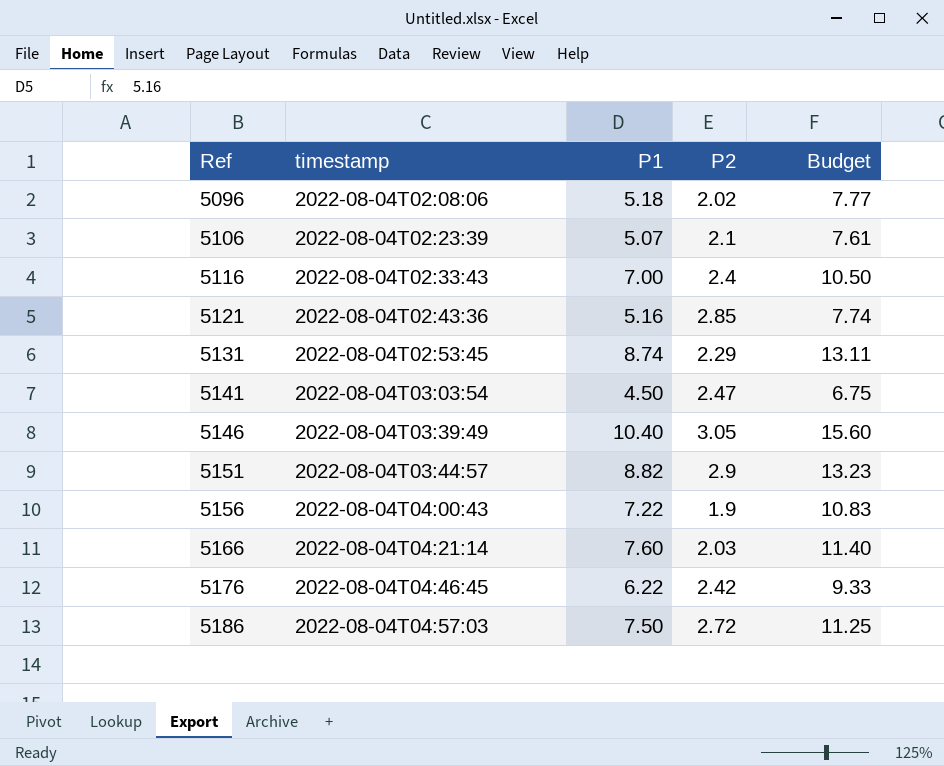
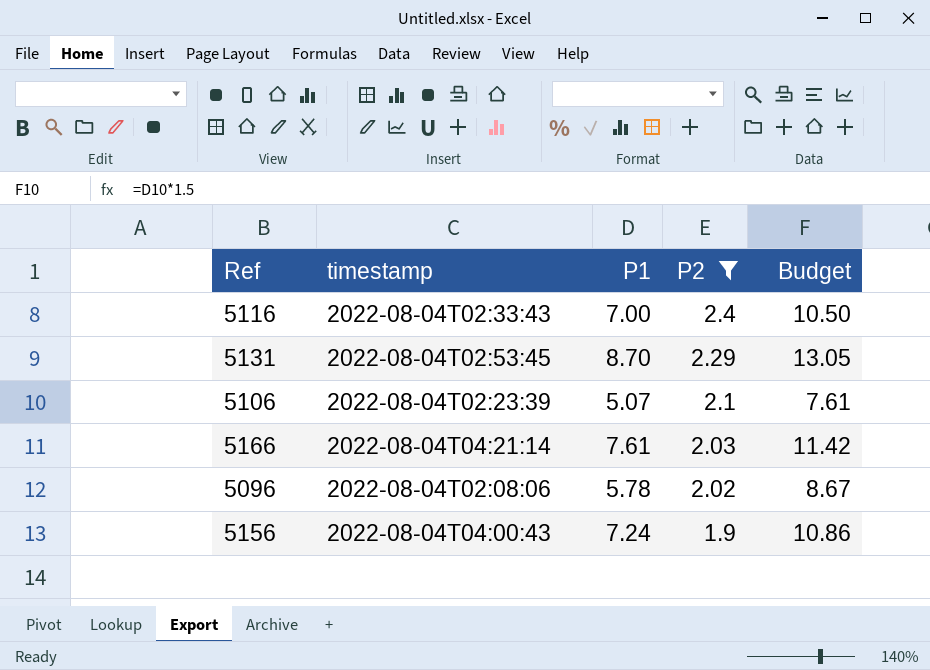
filter: none -> P2 <= 2.4
row order: Ref ascending -> P2 descending
5131 | P1: 8.74 -> 8.70
5131 | Budget: 13.11 -> 13.05
5166 | P1: 7.60 -> 7.61
5166 | Budget: 11.40 -> 11.42
5096 | P1: 5.18 -> 5.78
5096 | Budget: 7.77 -> 8.67
5156 | P1: 7.22 -> 7.24
5156 | Budget: 10.83 -> 10.86

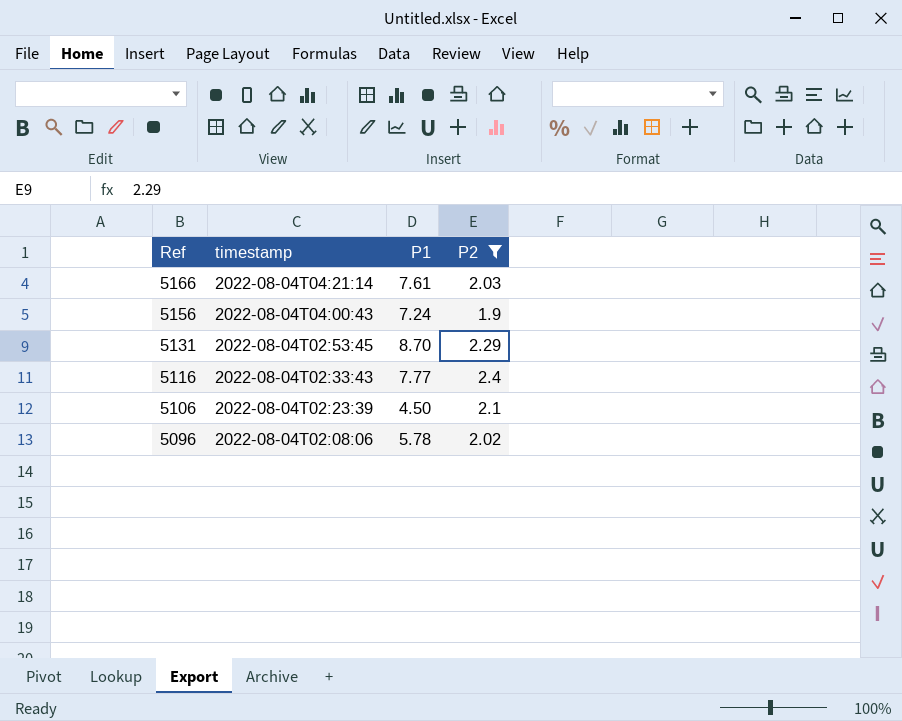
row order: P2 descending -> Ref descending
column Budget | formula: [P1] * 1.5 -> none
5116 | P1: 7.00 -> 7.77
5106 | P1: 5.07 -> 4.50

